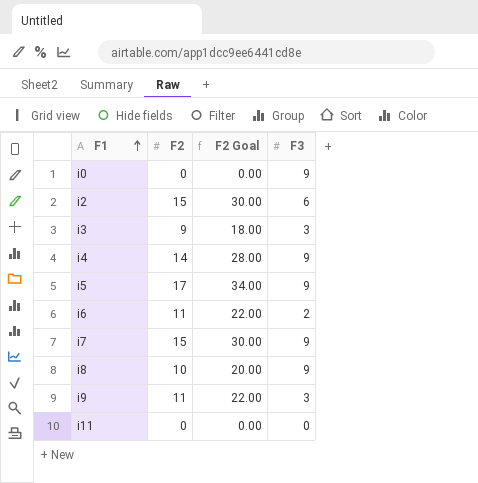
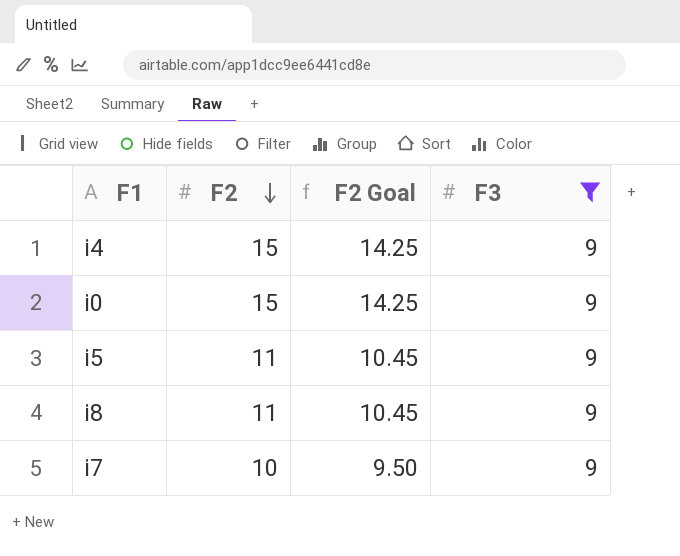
filter: none -> F3 = 9
row order: F1 ascending -> F2 descending
column F2 Goal | formula: [F2] * 2 -> [F2] * 0.95
i4 | F2: 14 -> 15
i0 | F2: 0 -> 15
i5 | F2: 17 -> 11
i8 | F2: 10 -> 11
i7 | F2: 15 -> 10

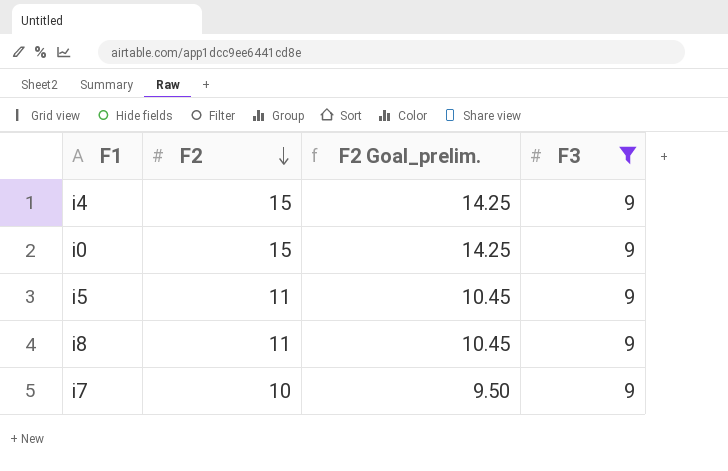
column name: F2 Goal -> F2 Goal_prelim.

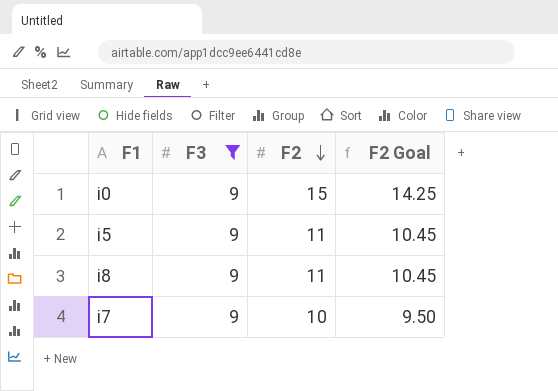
column F3 | position: 4 -> 2
column name: F2 Goal_prelim. -> F2 Goal
row i4: 15 | 14.25 | 9 -> none

